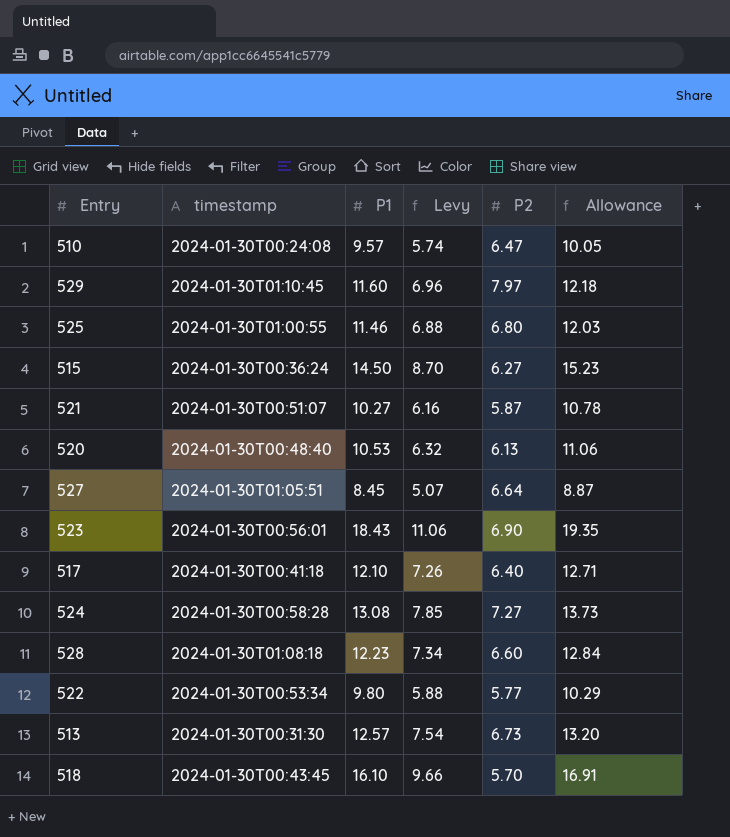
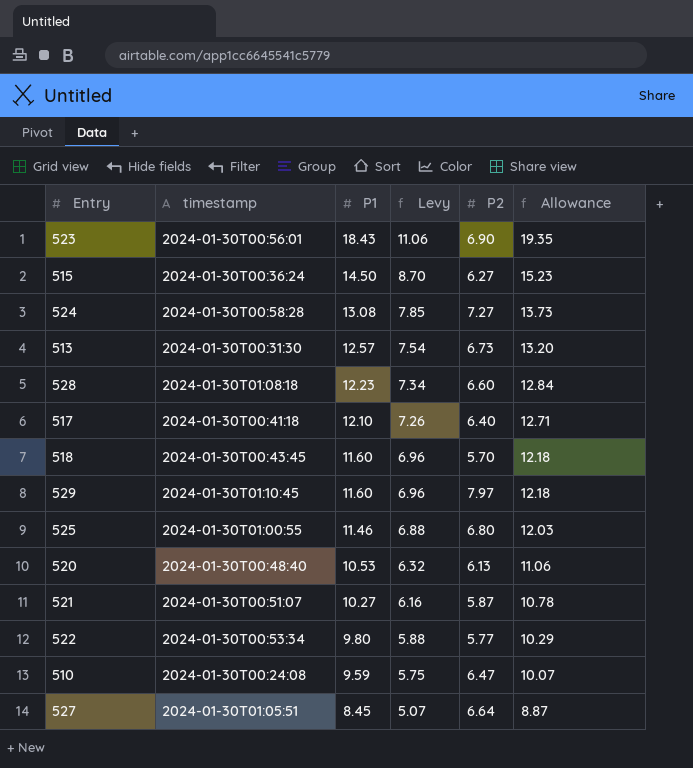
row order: none -> P1 descending
518 | P1: 16.10 -> 11.60
518 | Levy: 9.66 -> 6.96
518 | Allowance: 16.91 -> 12.18
510 | P1: 9.57 -> 9.59
510 | Levy: 5.74 -> 5.75
510 | Allowance: 10.05 -> 10.07

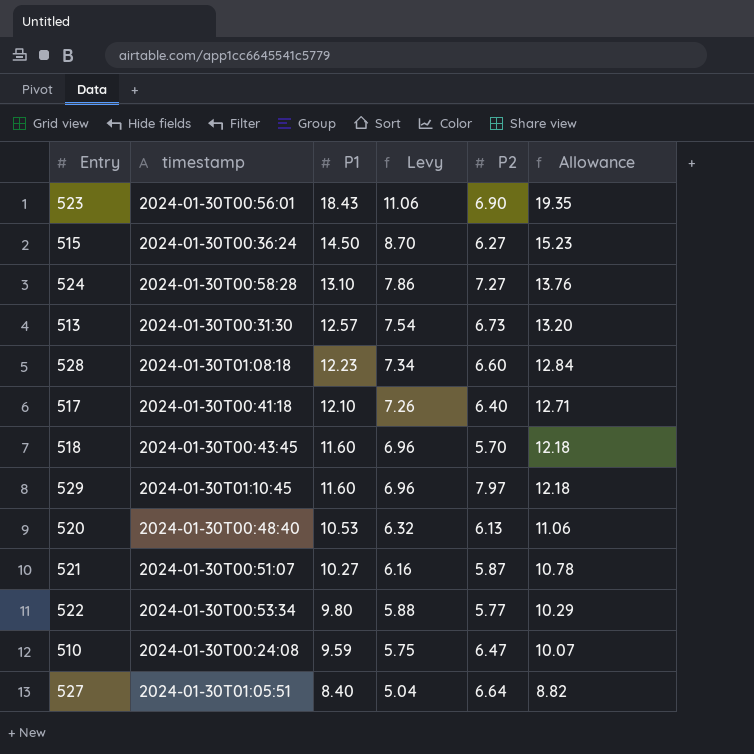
row 525: 2024-01-30T01:00:55 | 11.46 | 6.88 | 6.80 | 12.03 -> none
524 | P1: 13.08 -> 13.10
524 | Levy: 7.85 -> 7.86
524 | Allowance: 13.73 -> 13.76
527 | P1: 8.45 -> 8.40
527 | Levy: 5.07 -> 5.04
527 | Allowance: 8.87 -> 8.82

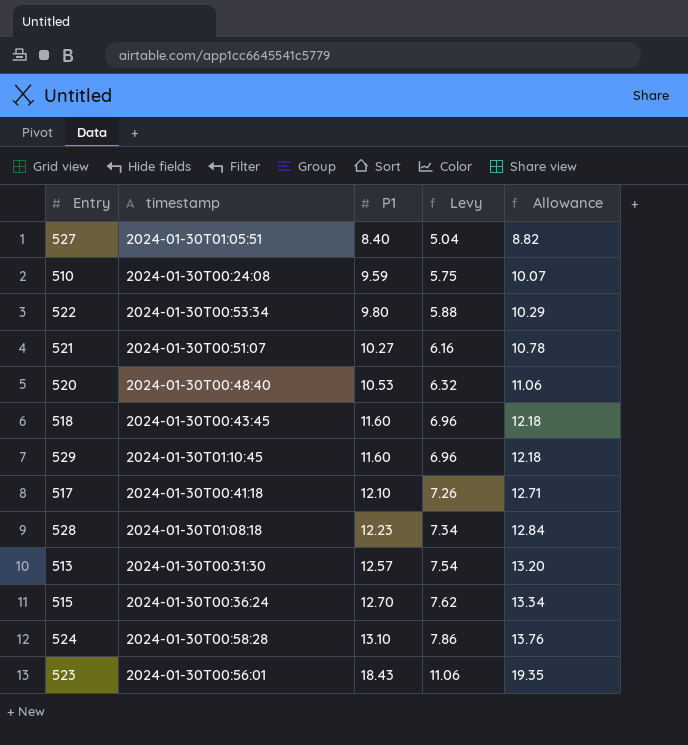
row order: P1 descending -> P1 ascending
column P2 | position: 5 -> none
515 | P1: 14.50 -> 12.70
515 | Levy: 8.70 -> 7.62
515 | Allowance: 15.23 -> 13.34

